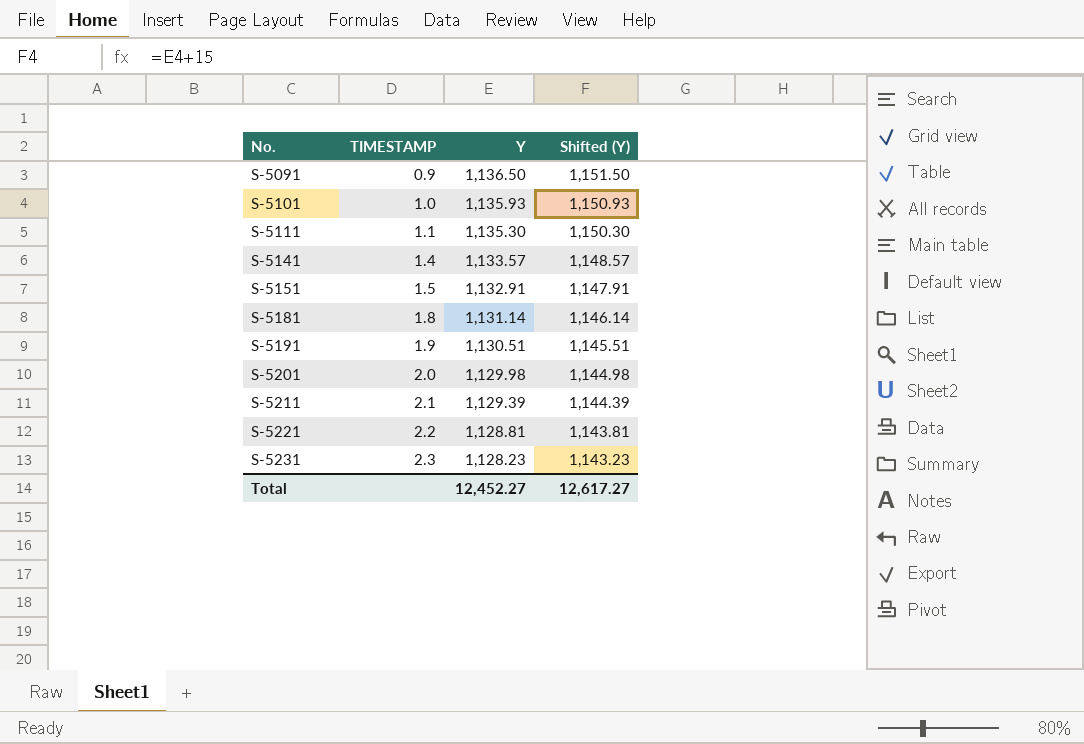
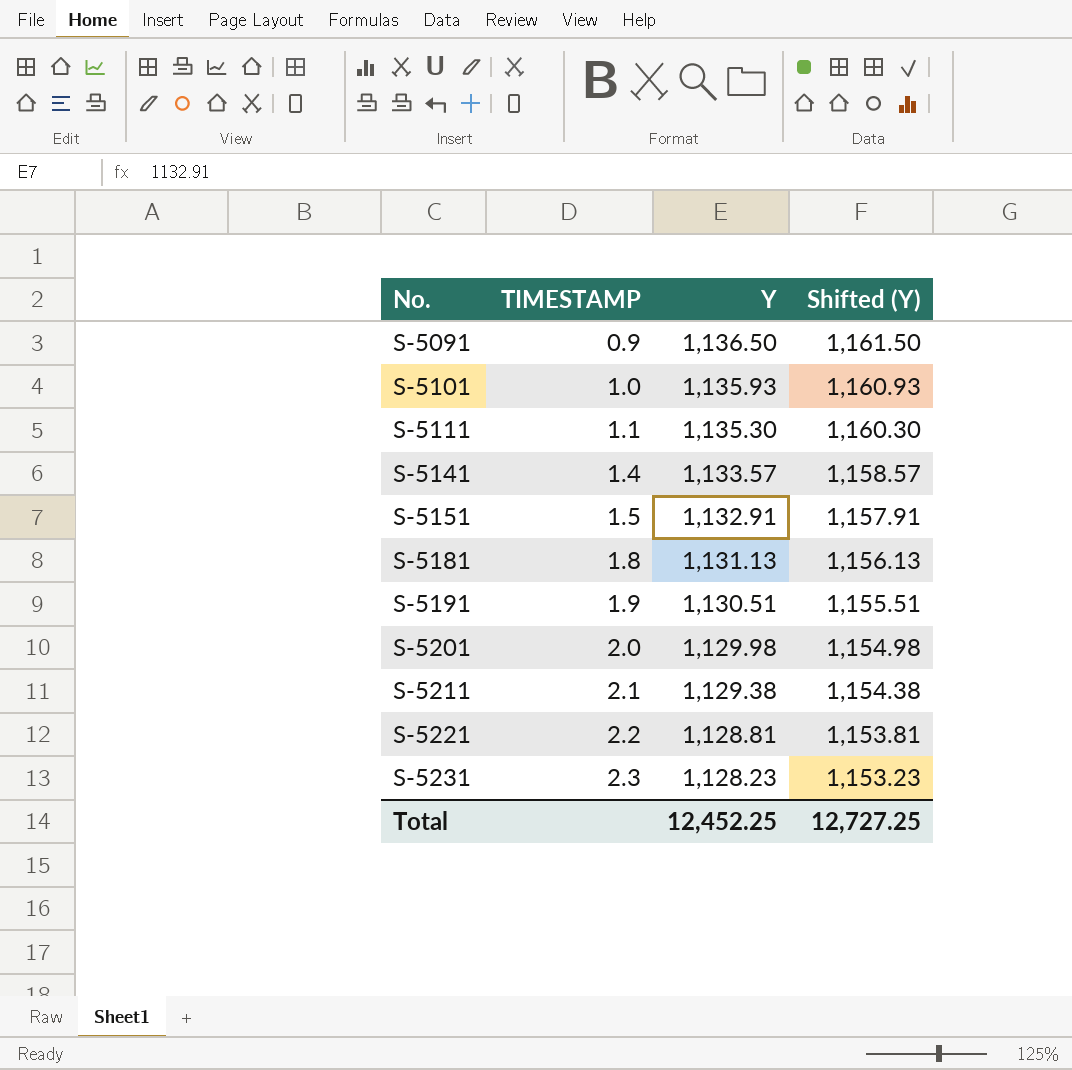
column Shifted (Y) | formula: [Y] + 15 -> [Y] + 25
S-5181 | Y: 1,131.14 -> 1,131.13
S-5211 | Y: 1,129.39 -> 1,129.38
Total | Y: 12,452.27 -> 12,452.25
Total | Shifted (Y): 12,617.27 -> 12,727.25

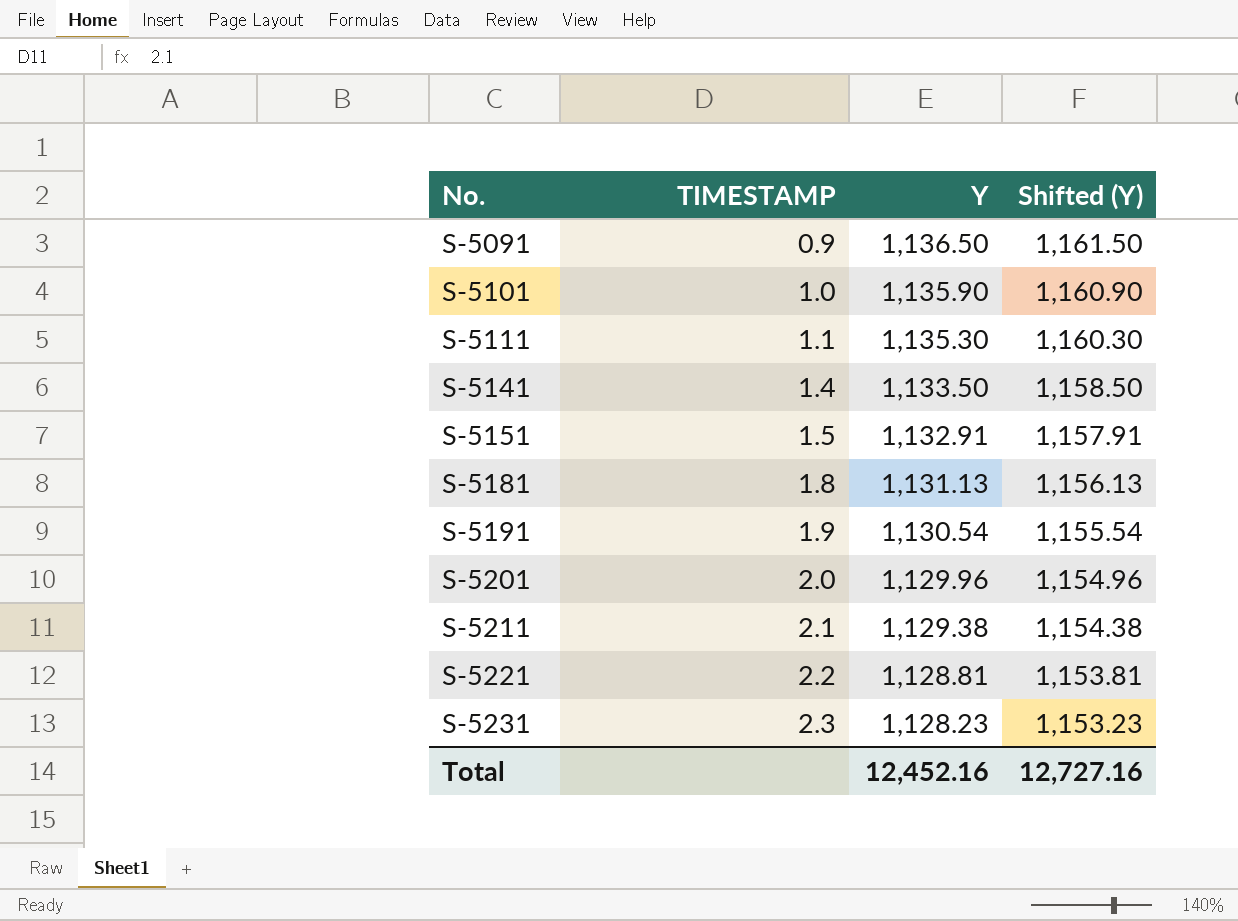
S-5101 | Y: 1,135.93 -> 1,135.90
S-5101 | Shifted (Y): 1,160.93 -> 1,160.90
S-5141 | Y: 1,133.57 -> 1,133.50
S-5141 | Shifted (Y): 1,158.57 -> 1,158.50
S-5191 | Y: 1,130.51 -> 1,130.54
S-5191 | Shifted (Y): 1,155.51 -> 1,155.54
S-5201 | Y: 1,129.98 -> 1,129.96
S-5201 | Shifted (Y): 1,154.98 -> 1,154.96
Total | Y: 12,452.25 -> 12,452.16
Total | Shifted (Y): 12,727.25 -> 12,727.16

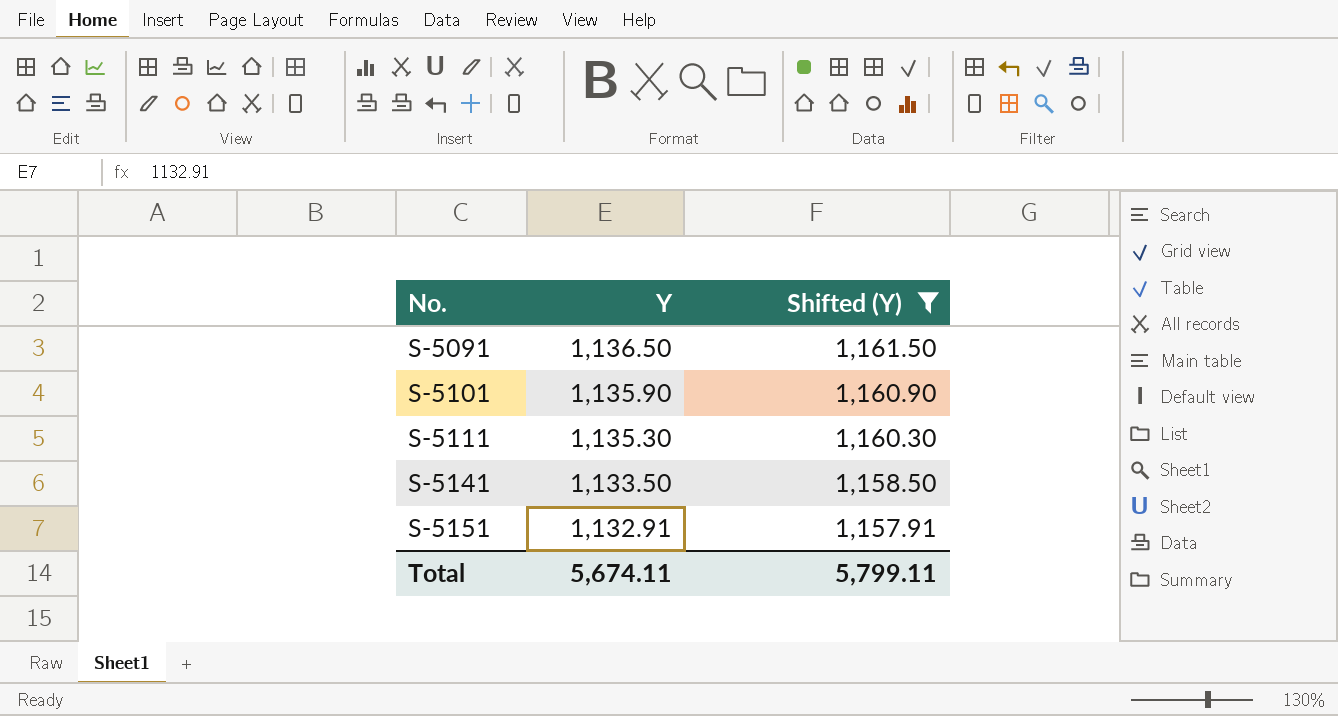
filter: none -> Shifted (Y) >= 1,157.91
column TIMESTAMP | position: 2 -> none
Total | Y: 12,452.16 -> 5,674.11
Total | Shifted (Y): 12,727.16 -> 5,799.11

